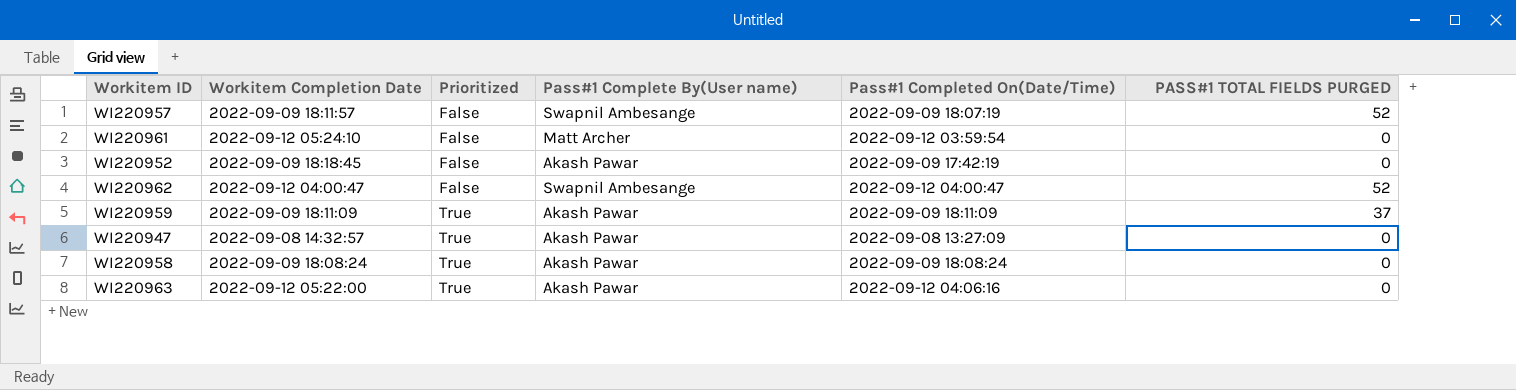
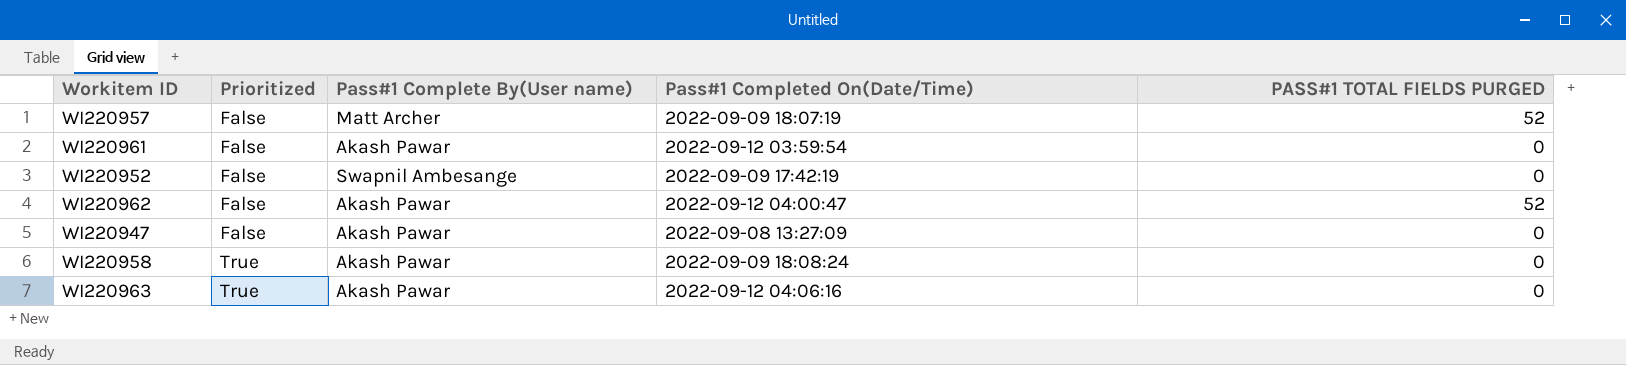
column Workitem Completion Date | position: 2 -> none
row WI220959: 2022-09-09 18:11:09 | True | Akash Pawar | 2022-09-09 18:11:09 | 37 -> none
WI220957 | Pass#1 Complete By(User name): Swapnil Ambesange -> Matt Archer
WI220961 | Pass#1 Complete By(User name): Matt Archer -> Akash Pawar
WI220952 | Pass#1 Complete By(User name): Akash Pawar -> Swapnil Ambesange
WI220962 | Pass#1 Complete By(User name): Swapnil Ambesange -> Akash Pawar
WI220947 | Prioritized: True -> False

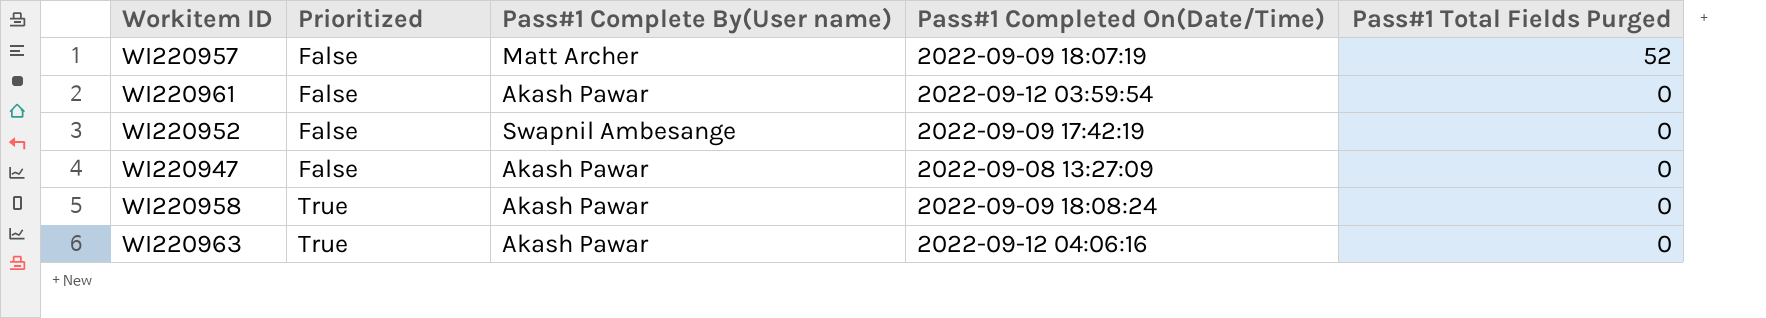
column name: PASS#1 TOTAL FIELDS PURGED -> Pass#1 Total Fields Purged
row WI220962: False | Akash Pawar | 2022-09-12 04:00:47 | 52 -> none

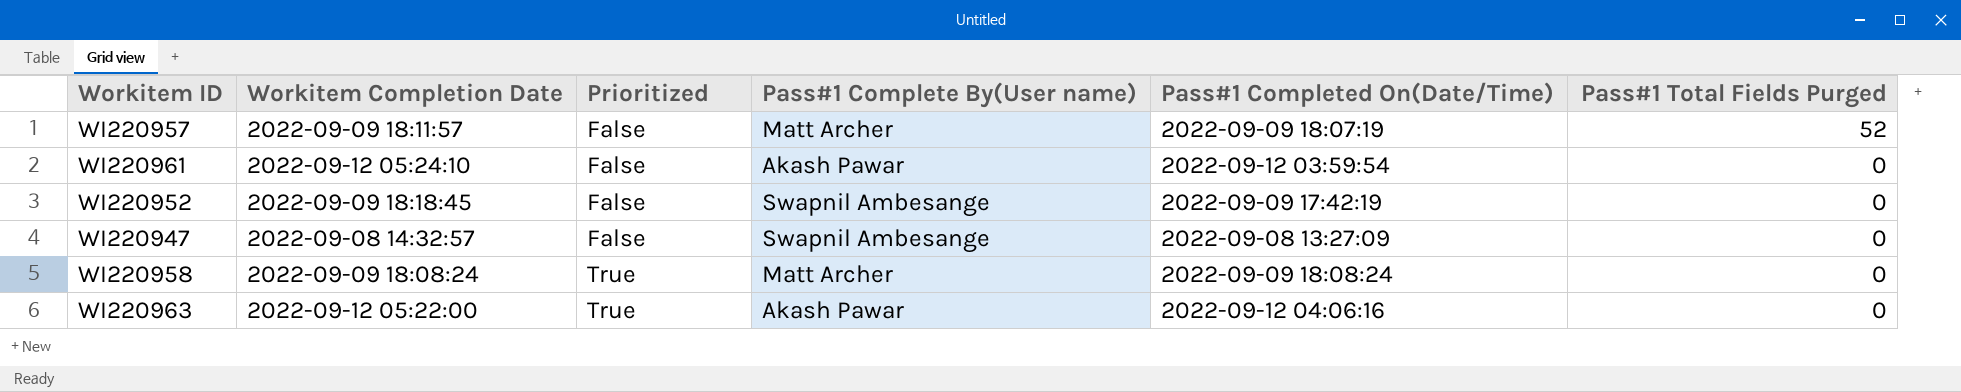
column Workitem Completion Date | position: none -> 2
WI220947 | Pass#1 Complete By(User name): Akash Pawar -> Swapnil Ambesange
WI220958 | Pass#1 Complete By(User name): Akash Pawar -> Matt Archer

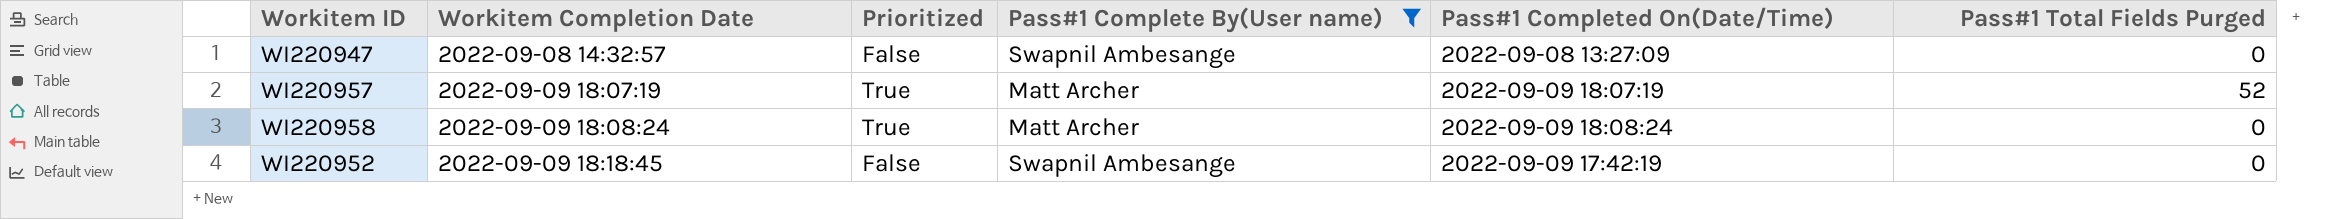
filter: none -> Pass#1 Complete By(User name) != Akash Pawar
row order: Prioritized ascending -> Workitem Completion Date ascending
WI220957 | Workitem Completion Date: 2022-09-09 18:11:57 -> 2022-09-09 18:07:19
WI220957 | Prioritized: False -> True

